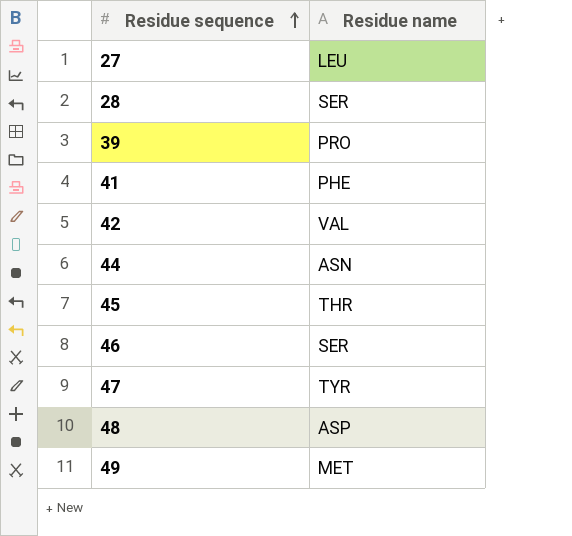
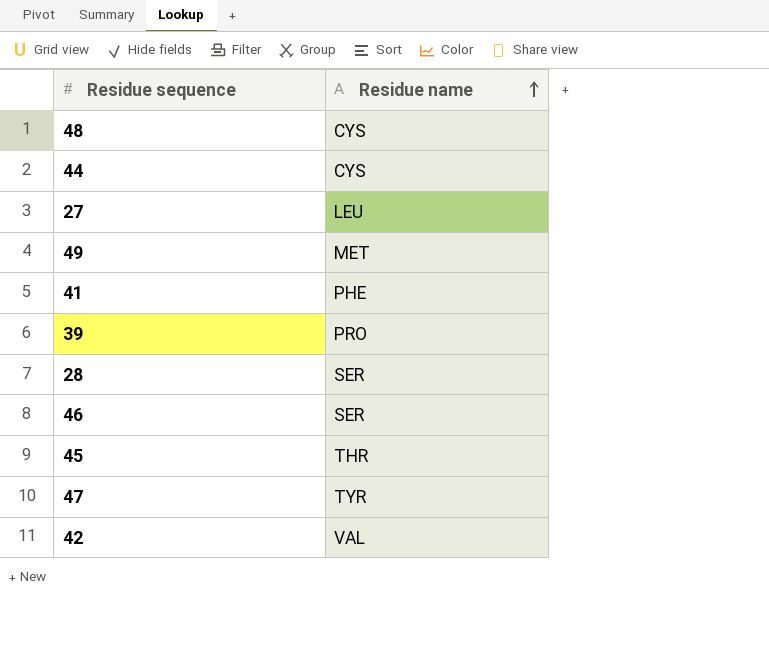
row order: Residue sequence ascending -> Residue name ascending
48 | Residue name: ASP -> CYS
44 | Residue name: ASN -> CYS

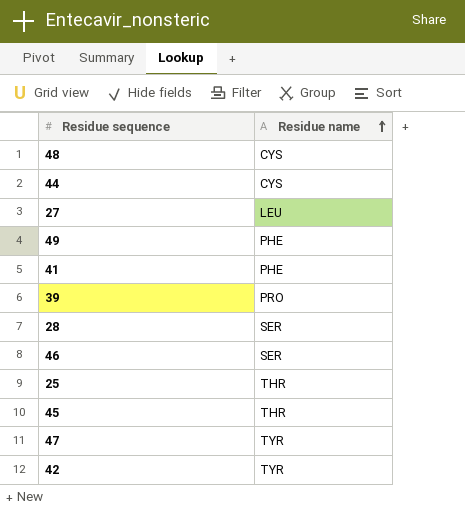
49 | Residue name: MET -> PHE
row 25: none -> THR
42 | Residue name: VAL -> TYR

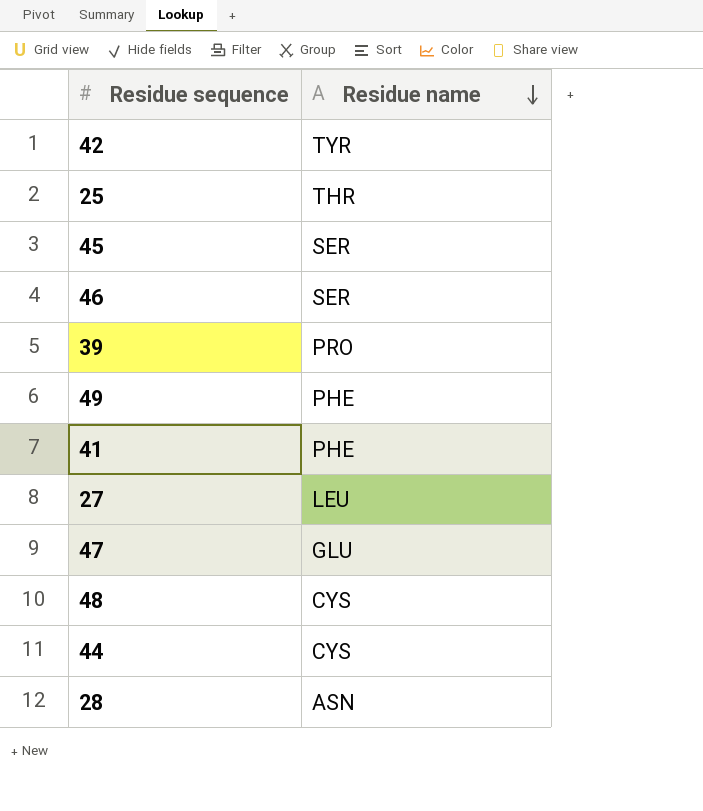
row order: Residue name ascending -> Residue name descending
45 | Residue name: THR -> SER
47 | Residue name: TYR -> GLU
28 | Residue name: SER -> ASN

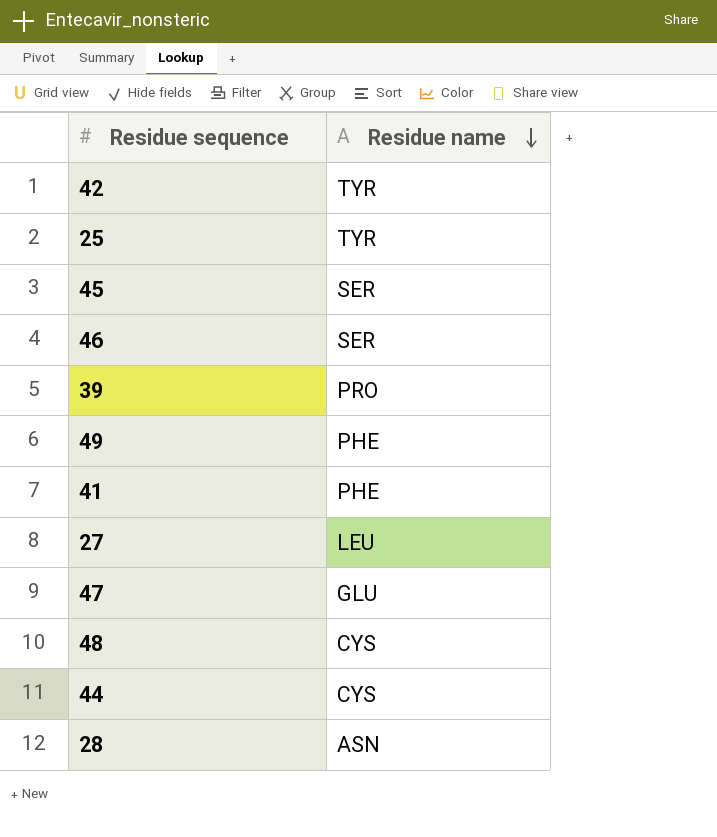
25 | Residue name: THR -> TYR

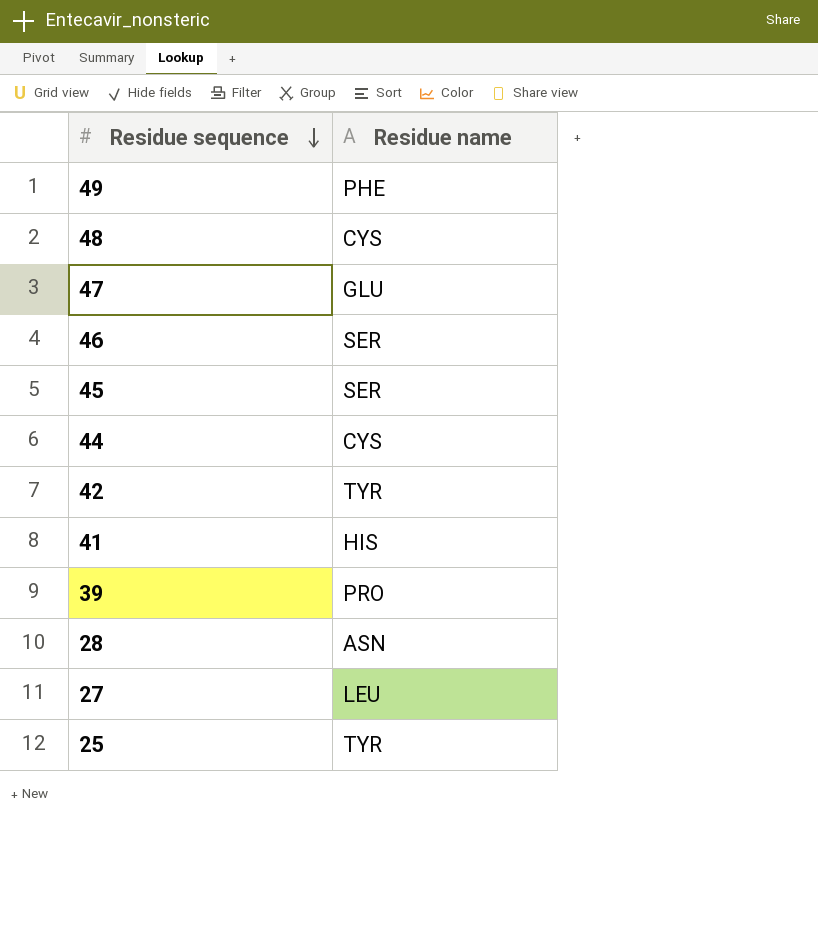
row order: Residue name descending -> Residue sequence descending
41 | Residue name: PHE -> HIS

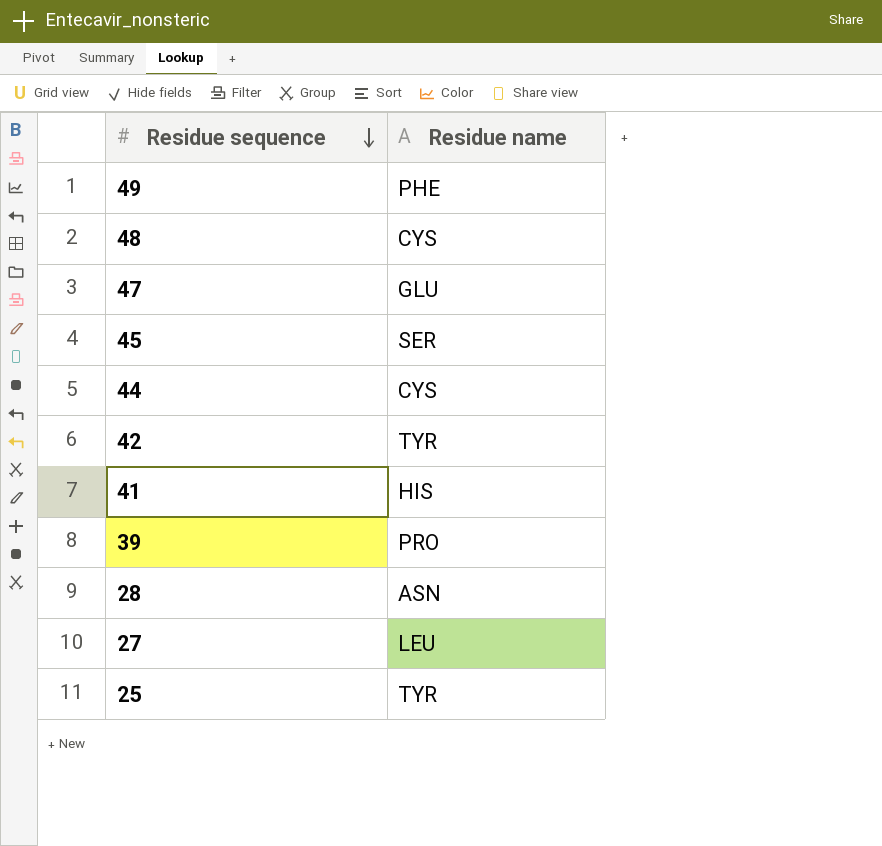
row 46: SER -> none

